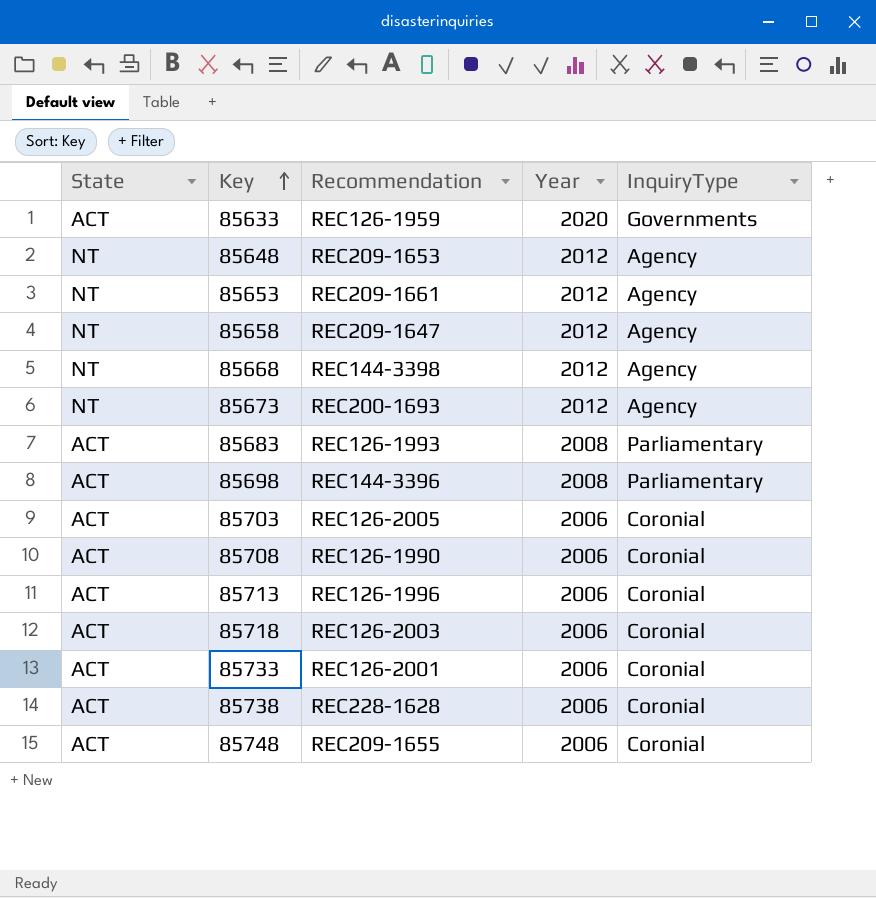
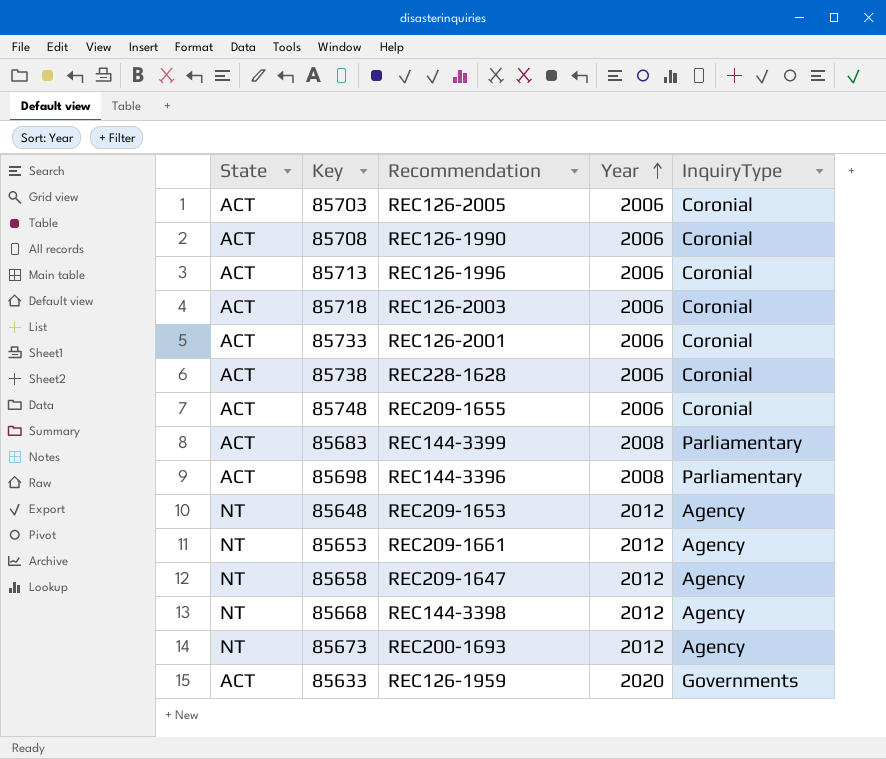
row order: Key ascending -> Year ascending
85683 | Recommendation: REC126-1993 -> REC144-3399

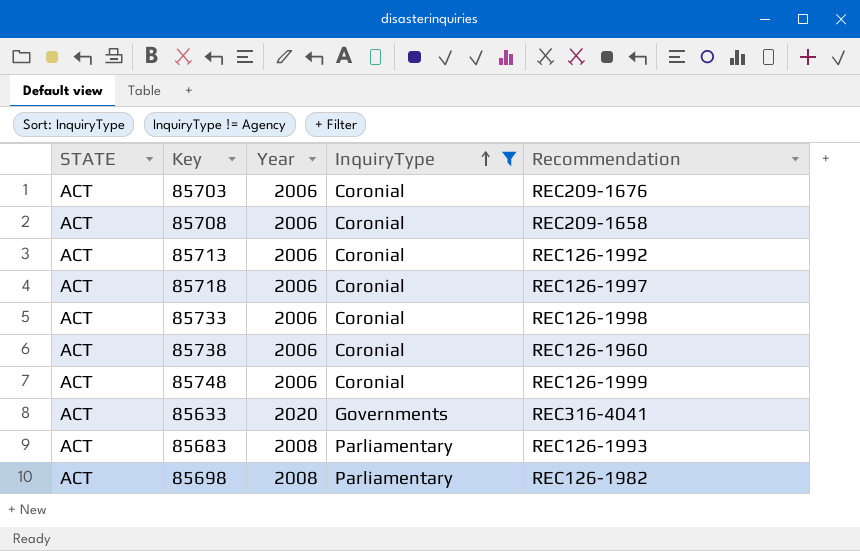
filter: none -> InquiryType != Agency
row order: Year ascending -> InquiryType ascending
column name: State -> STATE
column Recommendation | position: 3 -> 5
85703 | Recommendation: REC126-2005 -> REC209-1676
85708 | Recommendation: REC126-1990 -> REC209-1658
85713 | Recommendation: REC126-1996 -> REC126-1992
85718 | Recommendation: REC126-2003 -> REC126-1997
85733 | Recommendation: REC126-2001 -> REC126-1998
85738 | Recommendation: REC228-1628 -> REC126-1960
85748 | Recommendation: REC209-1655 -> REC126-1999
85633 | Recommendation: REC126-1959 -> REC316-4041
85683 | Recommendation: REC144-3399 -> REC126-1993
85698 | Recommendation: REC144-3396 -> REC126-1982

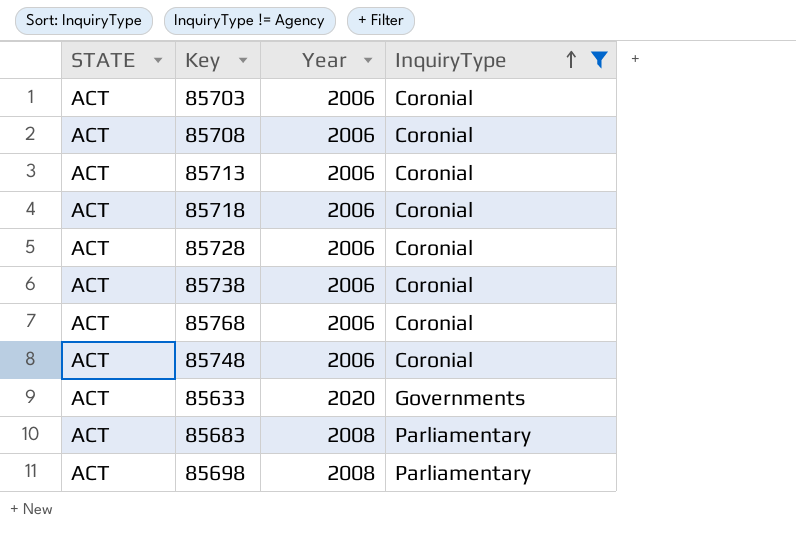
column Recommendation | position: 5 -> none
row 85733: ACT | 2006 | Coronial | REC126-1998 -> none
row 85728: none -> ACT | 2006 | Coronial
row 85768: none -> ACT | 2006 | Coronial

